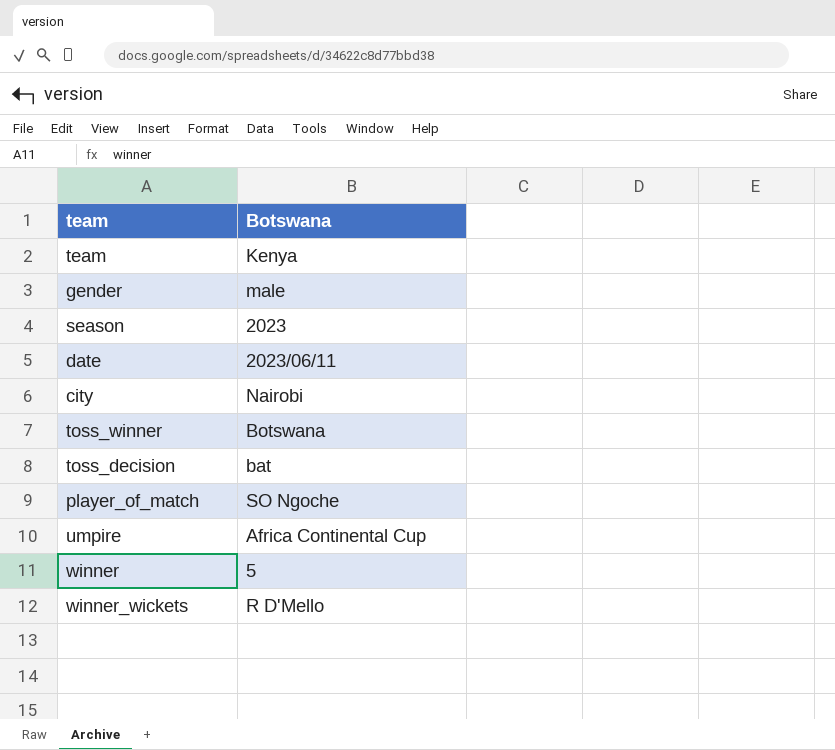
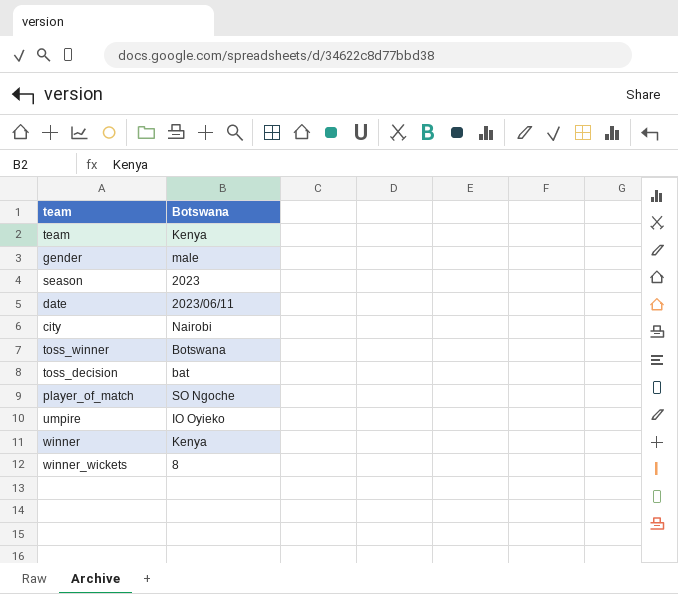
umpire | Botswana: Africa Continental Cup -> IO Oyieko
winner | Botswana: 5 -> Kenya
winner_wickets | Botswana: R D'Mello -> 8

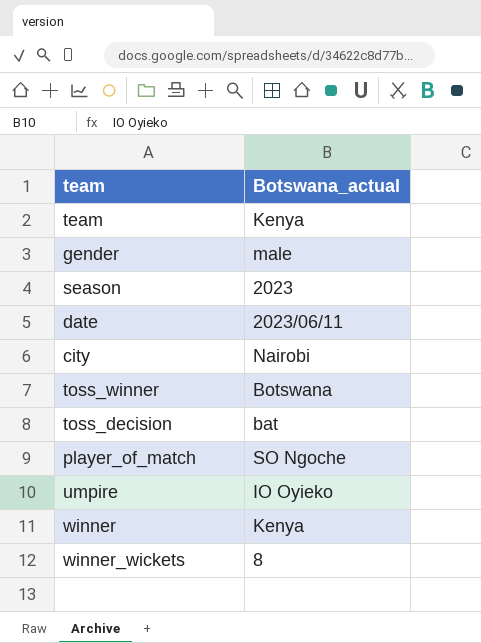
column name: Botswana -> Botswana_actual

